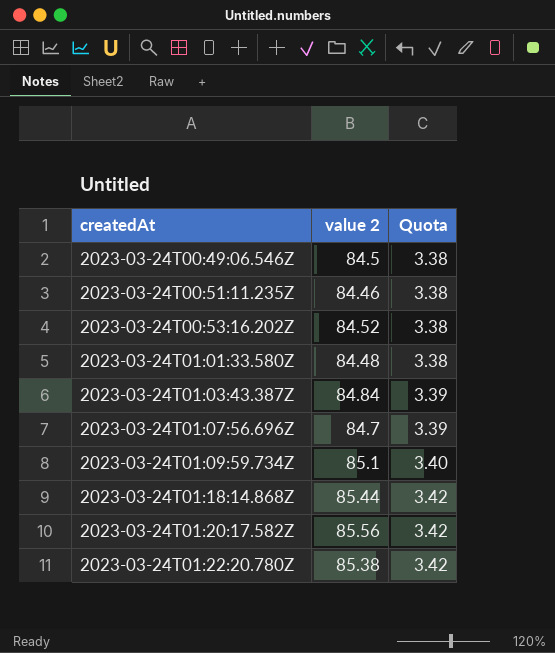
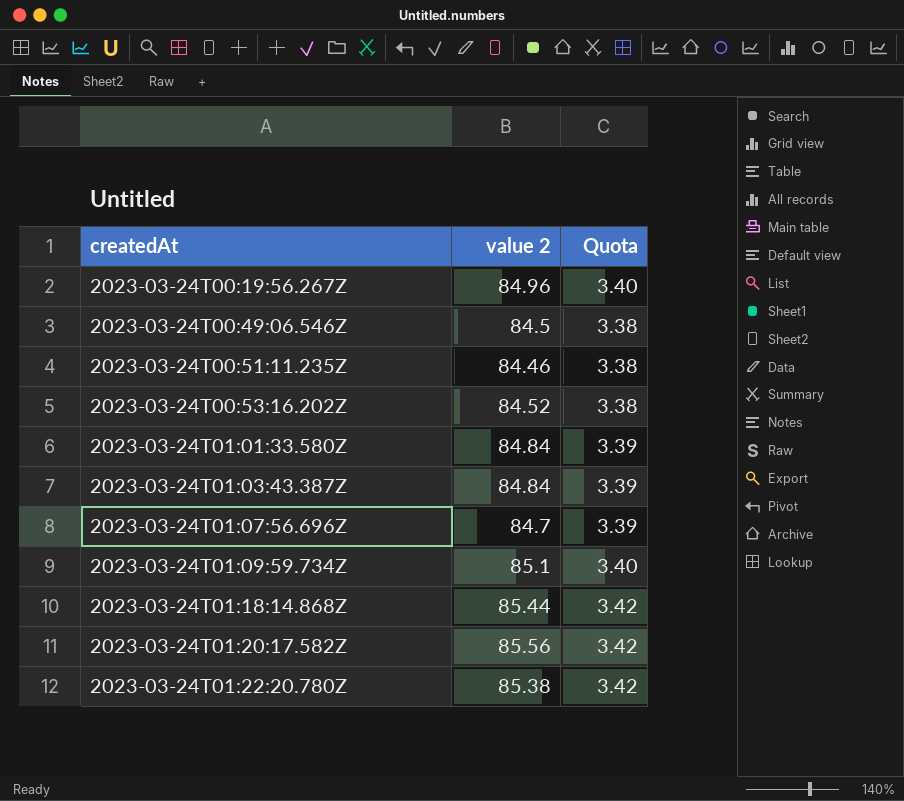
row 2023-03-24T00:19:56.267Z: none -> 84.96 | 3.40
2023-03-24T01:01:33.580Z | value 2: 84.48 -> 84.84
2023-03-24T01:01:33.580Z | Quota: 3.38 -> 3.39

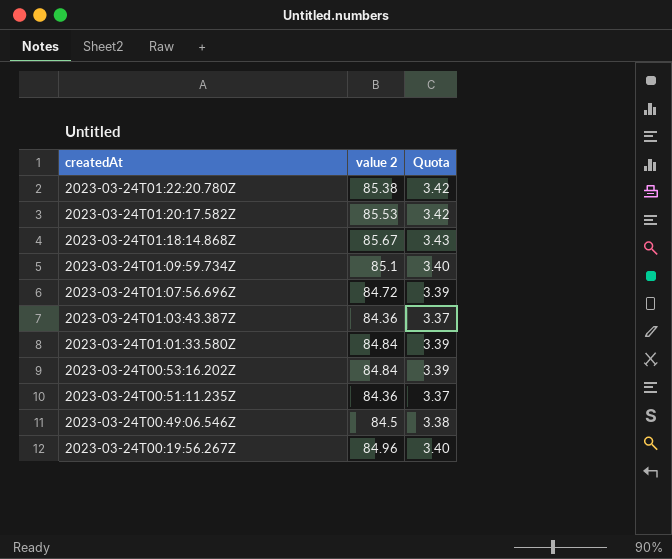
row order: createdAt ascending -> createdAt descending
2023-03-24T01:20:17.582Z | value 2: 85.56 -> 85.53
2023-03-24T01:18:14.868Z | value 2: 85.44 -> 85.67
2023-03-24T01:18:14.868Z | Quota: 3.42 -> 3.43
2023-03-24T01:07:56.696Z | value 2: 84.7 -> 84.72
2023-03-24T01:03:43.387Z | value 2: 84.84 -> 84.36
2023-03-24T01:03:43.387Z | Quota: 3.39 -> 3.37
2023-03-24T00:53:16.202Z | value 2: 84.52 -> 84.84
2023-03-24T00:53:16.202Z | Quota: 3.38 -> 3.39
2023-03-24T00:51:11.235Z | value 2: 84.46 -> 84.36
2023-03-24T00:51:11.235Z | Quota: 3.38 -> 3.37

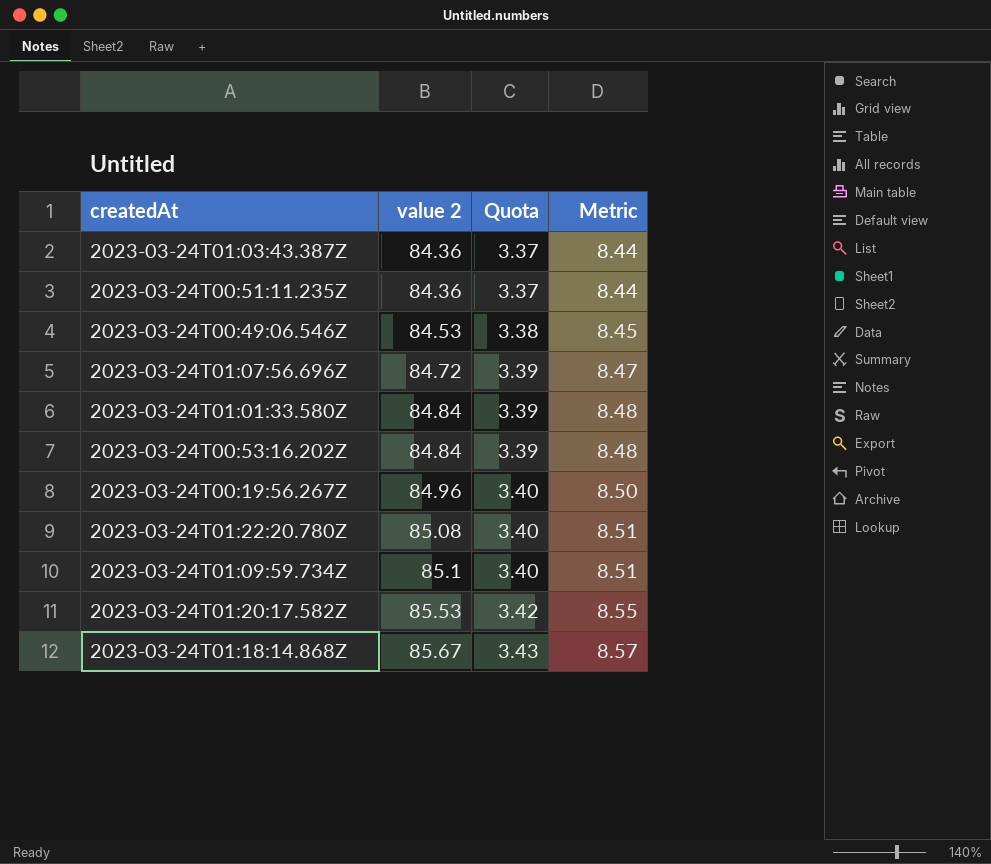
row order: createdAt descending -> value 2 ascending
column Metric | formula: none -> [value 2] * 0.1
2023-03-24T00:49:06.546Z | value 2: 84.5 -> 84.53
2023-03-24T01:22:20.780Z | value 2: 85.38 -> 85.08
2023-03-24T01:22:20.780Z | Quota: 3.42 -> 3.40

